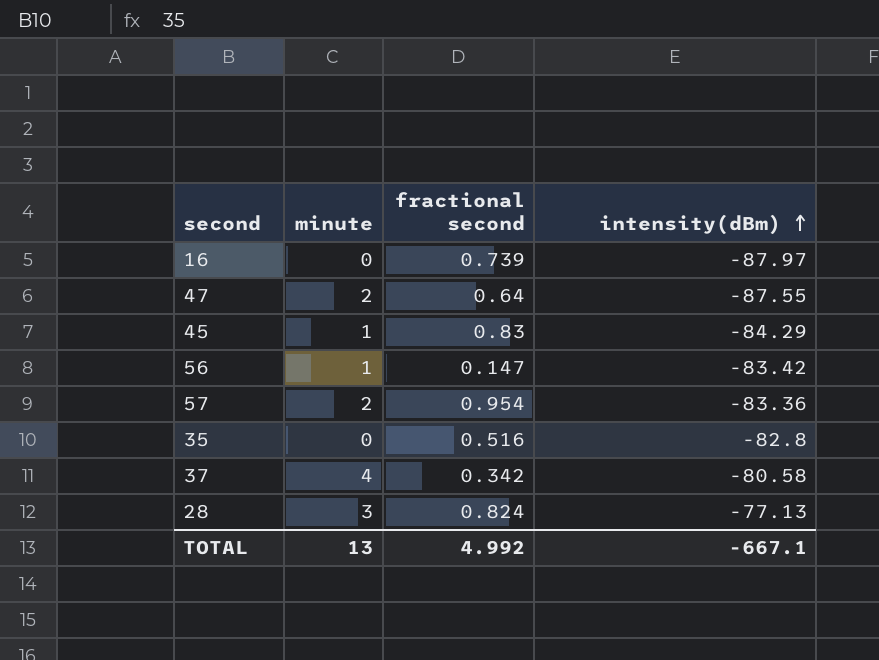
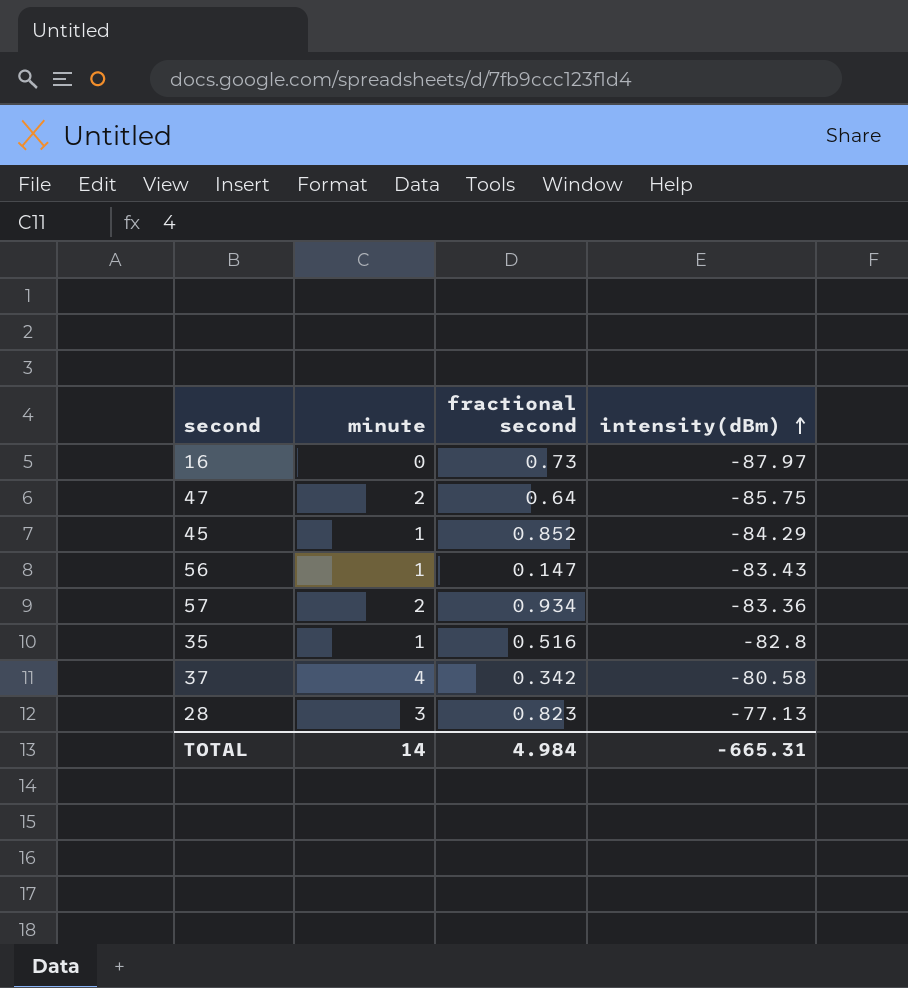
16 | fractional second: 0.739 -> 0.73
47 | intensity(dBm): -87.55 -> -85.75
45 | fractional second: 0.83 -> 0.852
56 | intensity(dBm): -83.42 -> -83.43
57 | fractional second: 0.954 -> 0.934
35 | minute: 0 -> 1
28 | fractional second: 0.824 -> 0.823
TOTAL | minute: 13 -> 14
TOTAL | fractional second: 4.992 -> 4.984
TOTAL | intensity(dBm): -667.1 -> -665.31

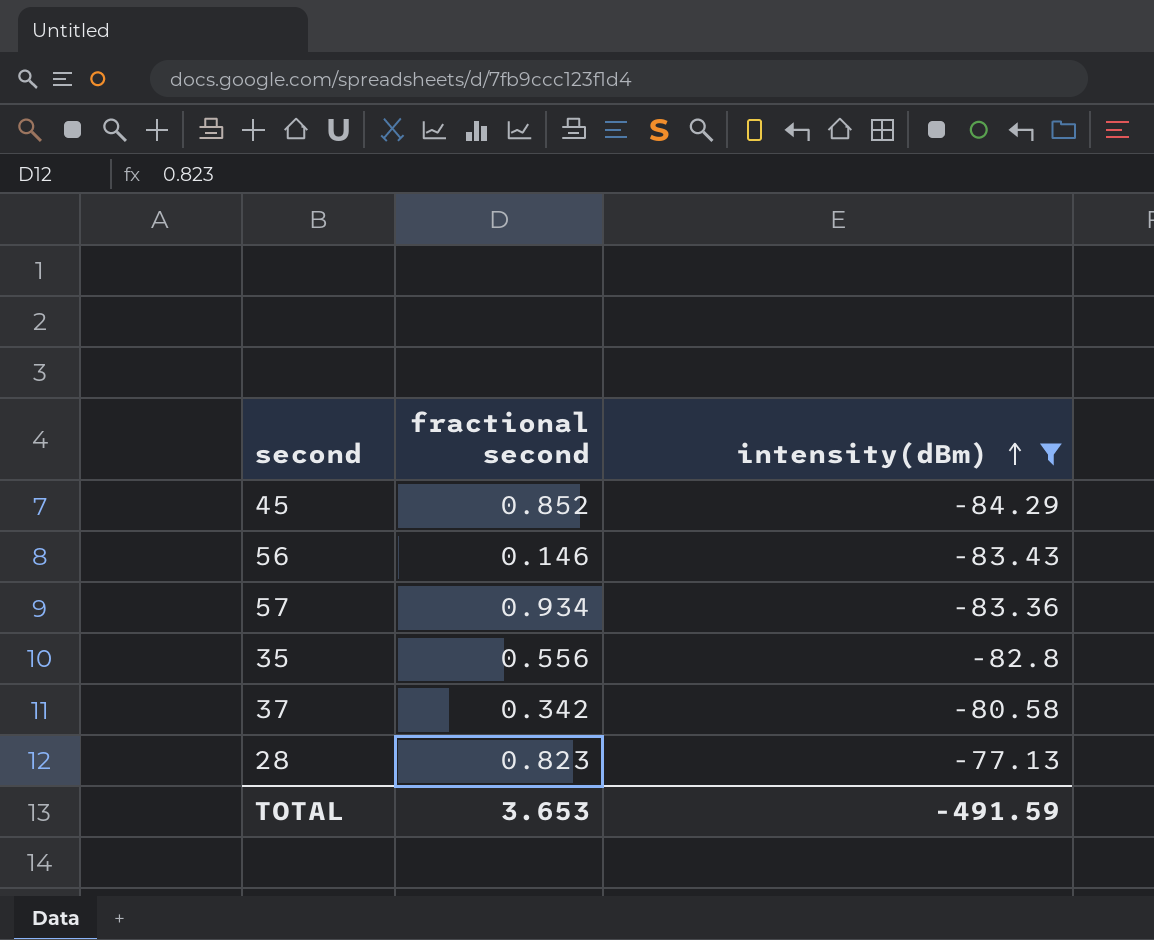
filter: none -> intensity(dBm) >= -84.29
column minute | position: 2 -> none
56 | fractional second: 0.147 -> 0.146
35 | fractional second: 0.516 -> 0.556
TOTAL | fractional second: 4.984 -> 3.653
TOTAL | intensity(dBm): -665.31 -> -491.59

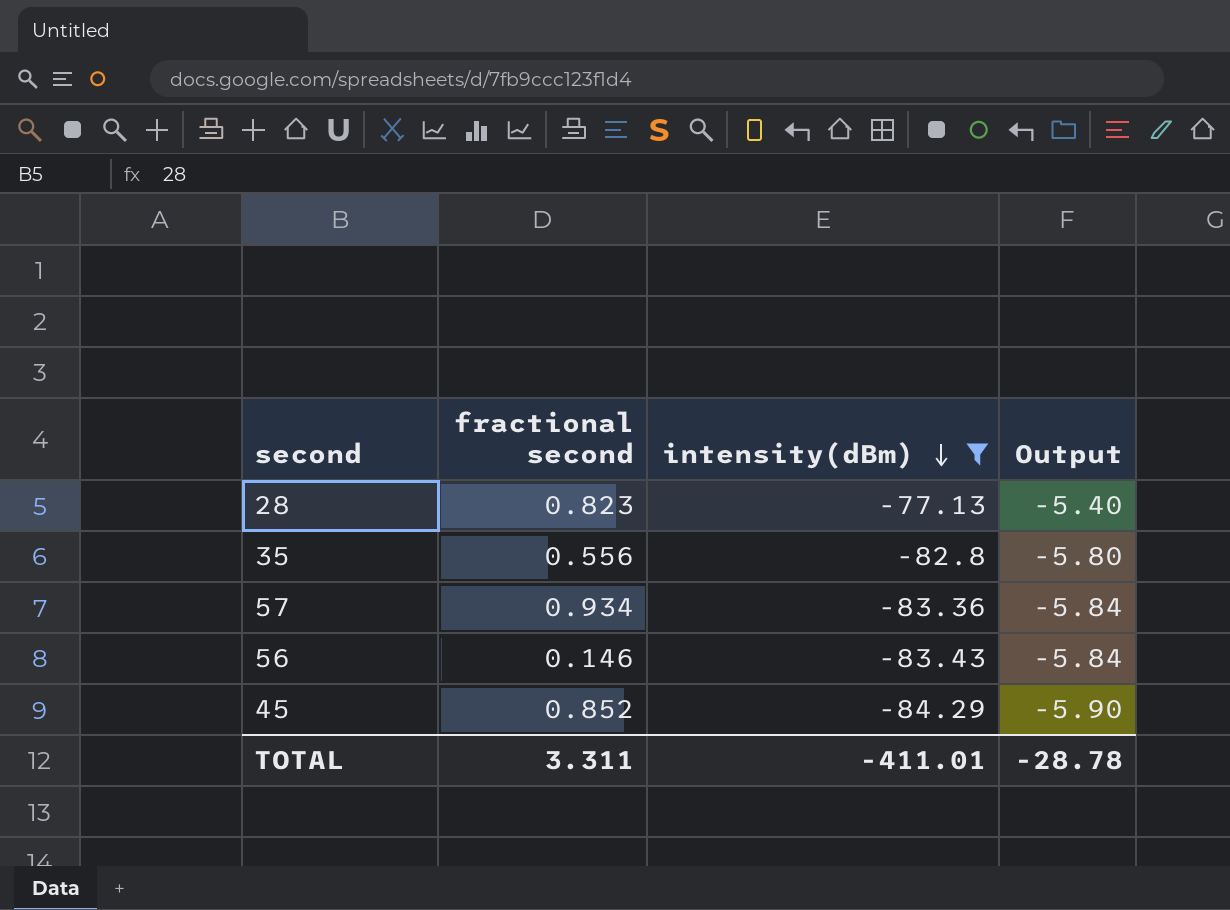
row order: intensity(dBm) ascending -> intensity(dBm) descending
column Output | formula: none -> [intensity(dBm)] * 0.07
row 37: 0.342 | -80.58 -> none
TOTAL | fractional second: 3.653 -> 3.311
TOTAL | intensity(dBm): -491.59 -> -411.01

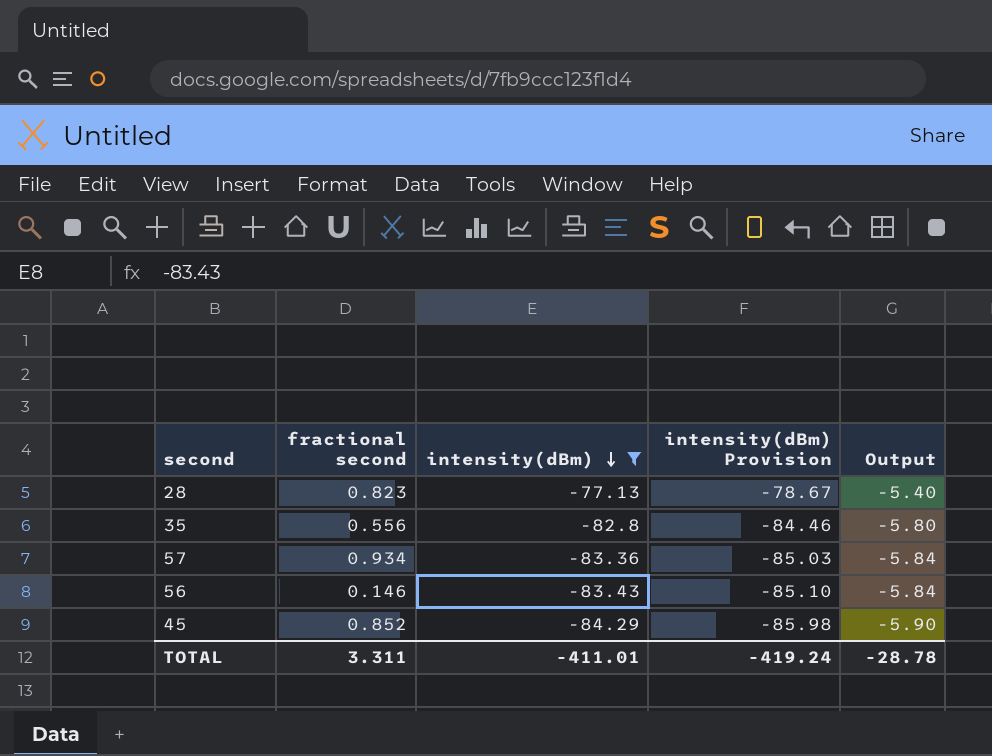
column intensity(dBm) Provision | formula: none -> [intensity(dBm)] * 1.02

